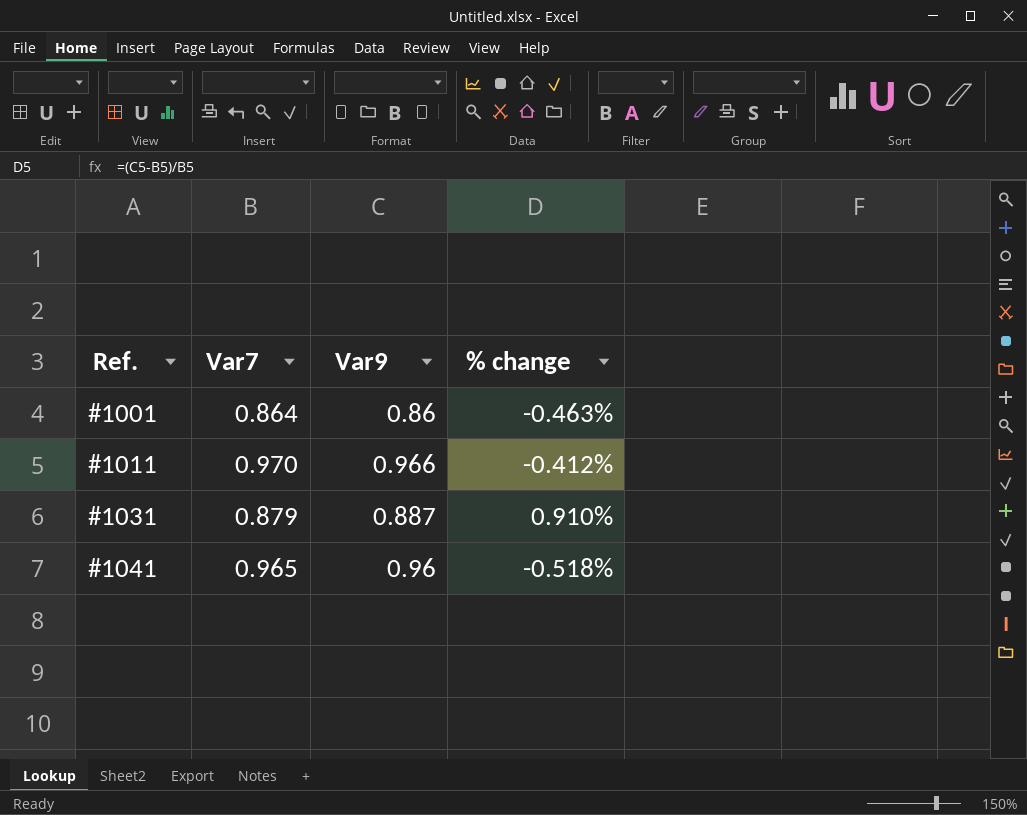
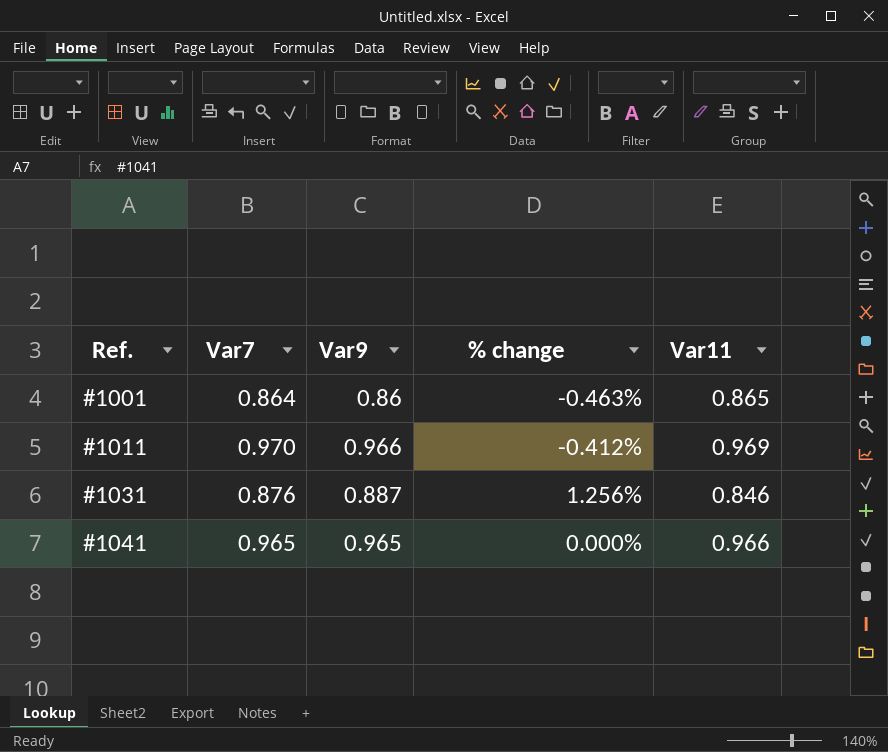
column Var11 | position: none -> 5
#1031 | Var7: 0.879 -> 0.876
#1031 | % change: 0.910% -> 1.256%
#1041 | Var9: 0.96 -> 0.965
#1041 | % change: -0.518% -> 0.000%

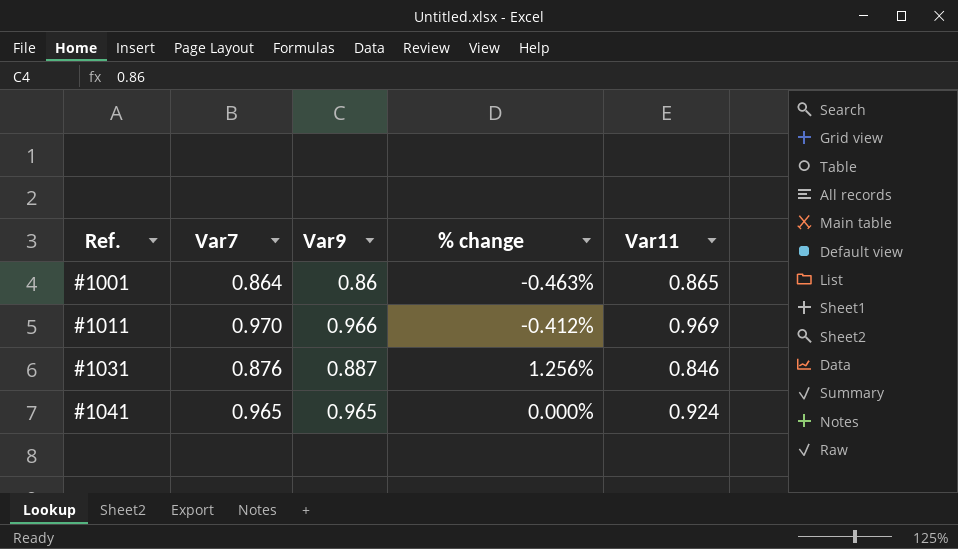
#1041 | Var11: 0.966 -> 0.924

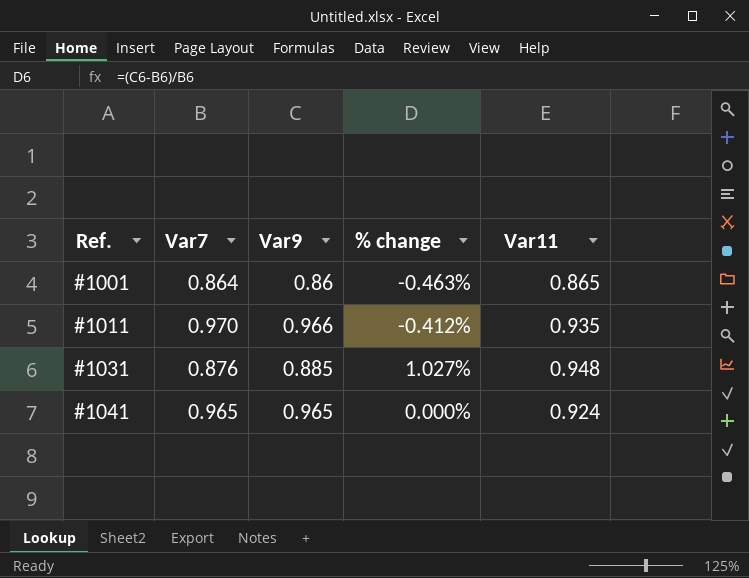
#1011 | Var11: 0.969 -> 0.935
#1031 | Var9: 0.887 -> 0.885
#1031 | % change: 1.256% -> 1.027%
#1031 | Var11: 0.846 -> 0.948

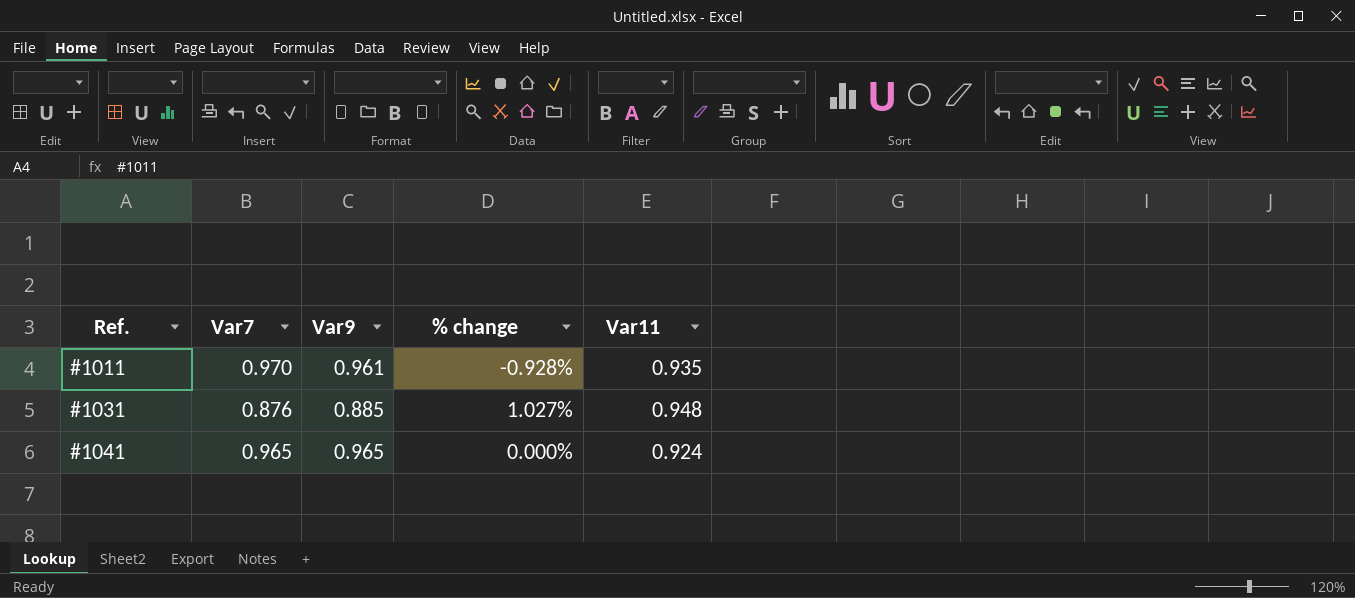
row #1001: 0.864 | 0.86 | -0.463% | 0.865 -> none
#1011 | Var9: 0.966 -> 0.961
#1011 | % change: -0.412% -> -0.928%

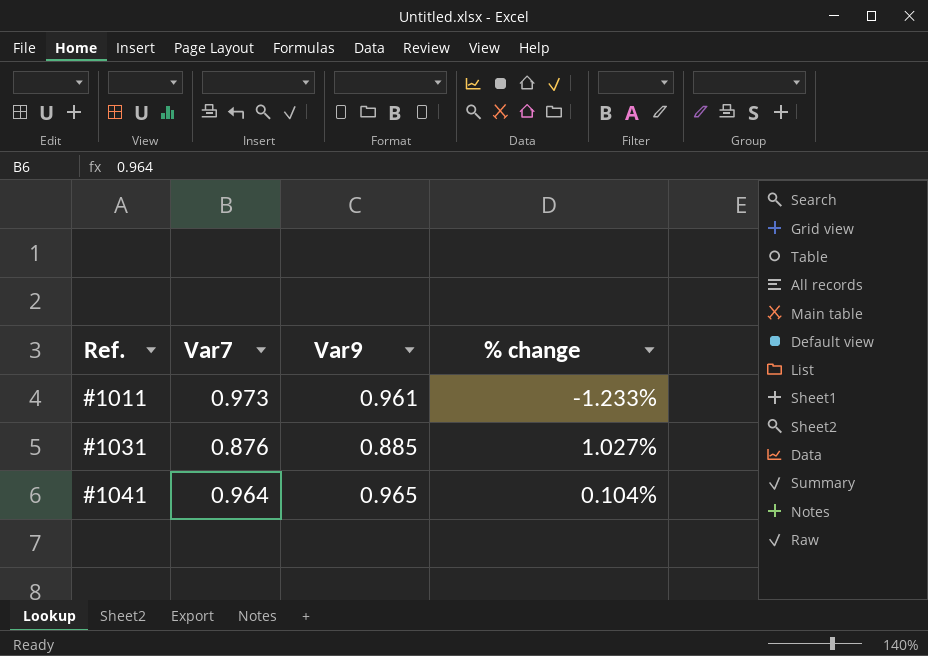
column Var11 | position: 5 -> none
#1011 | Var7: 0.970 -> 0.973
#1011 | % change: -0.928% -> -1.233%
#1041 | Var7: 0.965 -> 0.964
#1041 | % change: 0.000% -> 0.104%

